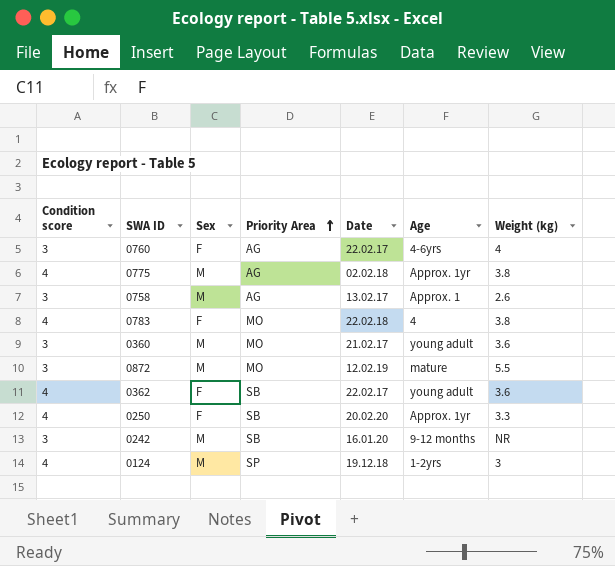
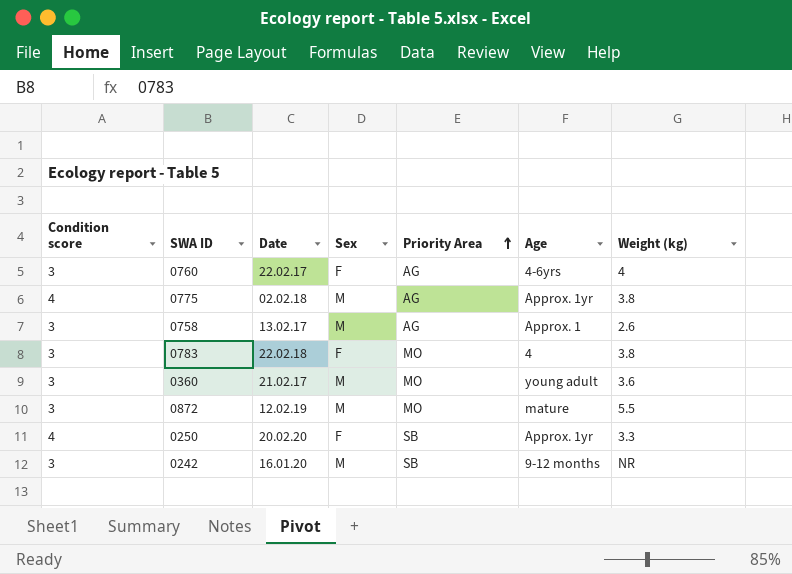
column Date | position: 5 -> 3
row 0362: 4 | F | SB | 22.02.17 | young adult | 3.6 -> none
row 0124: 4 | M | SP | 19.12.18 | 1-2yrs | 3 -> none
0783 | Condition score: 4 -> 3

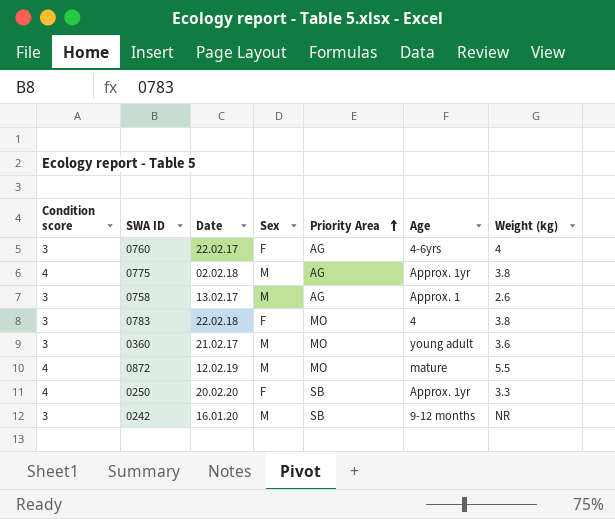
0872 | Condition score: 3 -> 4

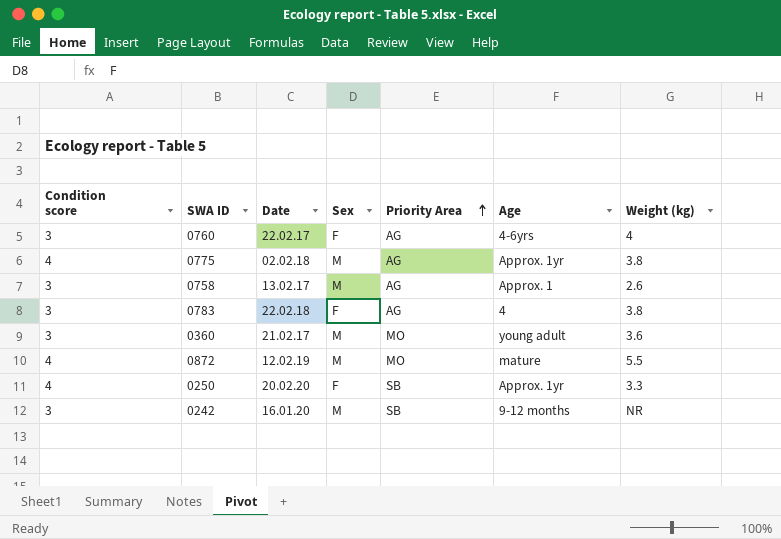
0783 | Priority Area: MO -> AG

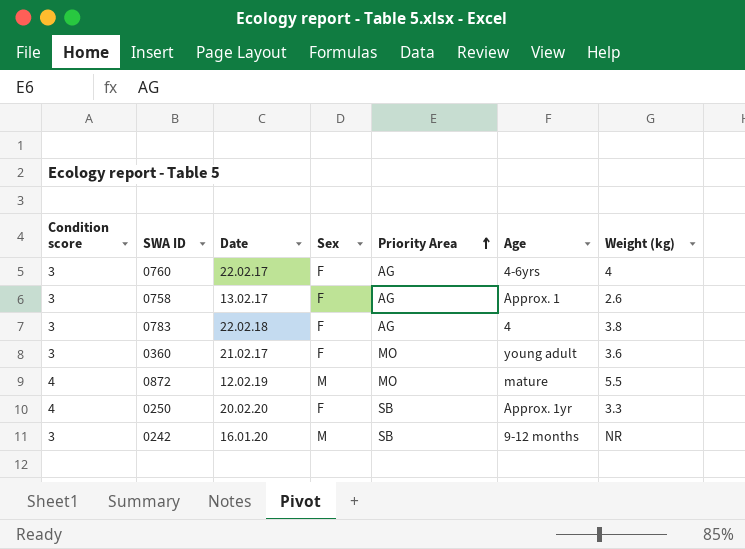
row 0775: 4 | 02.02.18 | M | AG | Approx. 1yr | 3.8 -> none
0758 | Sex: M -> F
0360 | Sex: M -> F

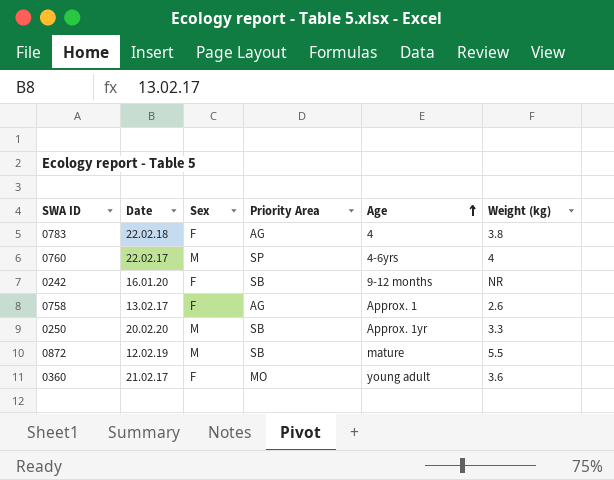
row order: Priority Area ascending -> Age ascending
column Condition score | position: 1 -> none
0760 | Sex: F -> M
0760 | Priority Area: AG -> SP
0242 | Sex: M -> F
0250 | Sex: F -> M
0872 | Priority Area: MO -> SB

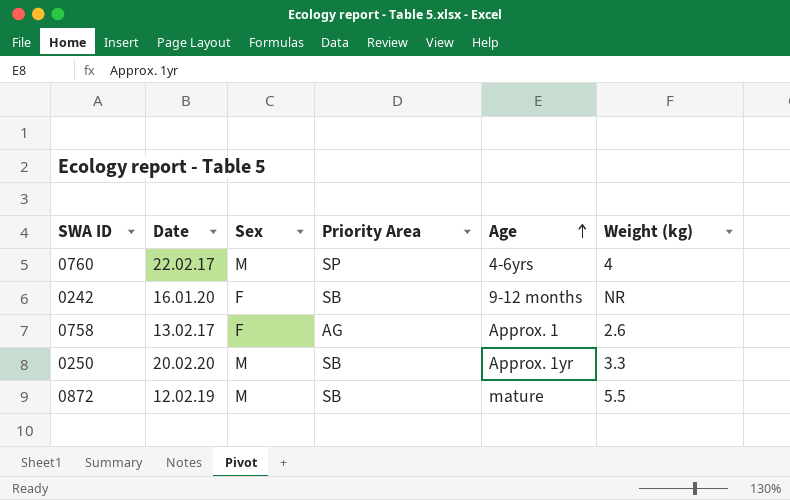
row 0783: 22.02.18 | F | AG | 4 | 3.8 -> none
row 0360: 21.02.17 | F | MO | young adult | 3.6 -> none

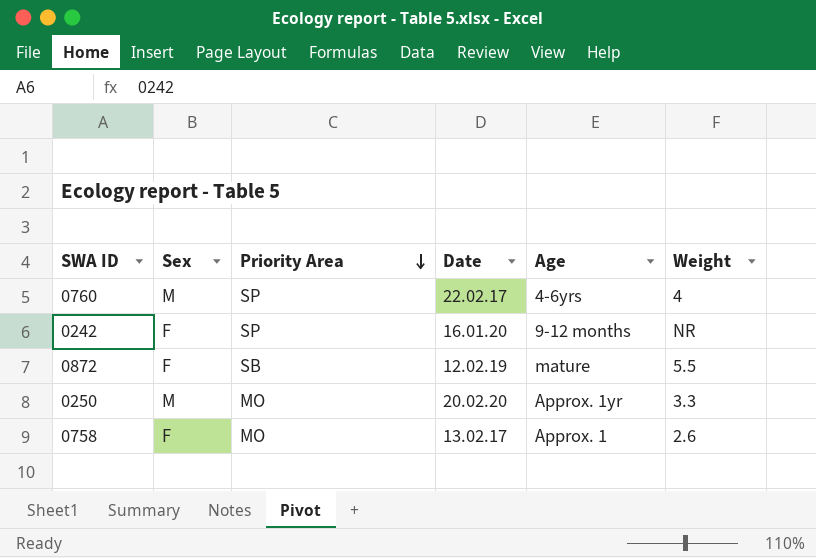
row order: Age ascending -> Priority Area descending
column Date | position: 2 -> 4
column name: Weight (kg) -> Weight
0242 | Priority Area: SB -> SP
0872 | Sex: M -> F
0250 | Priority Area: SB -> MO
0758 | Priority Area: AG -> MO

